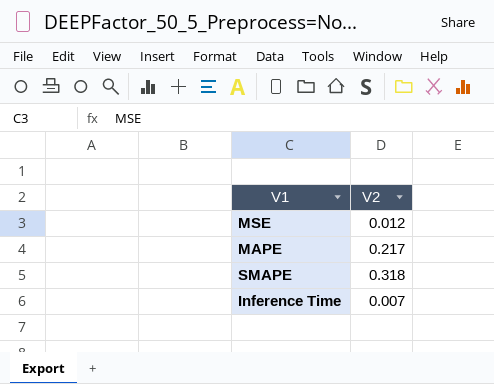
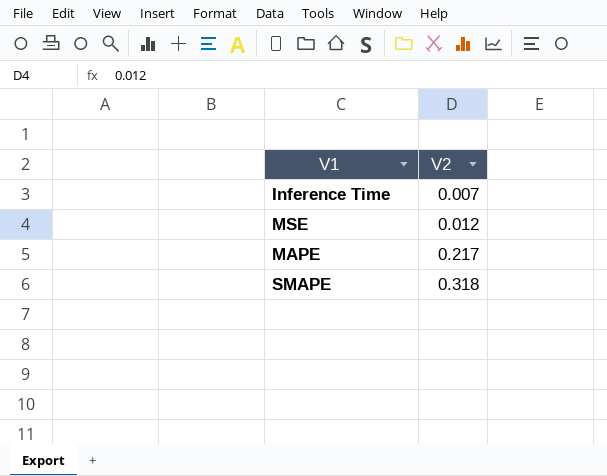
row order: none -> V2 ascending

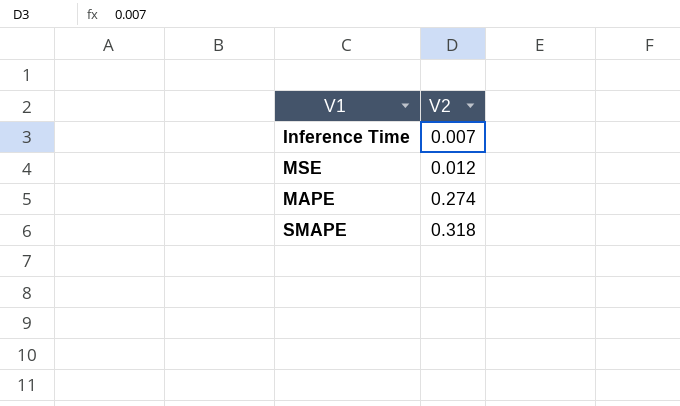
MAPE | V2: 0.217 -> 0.274

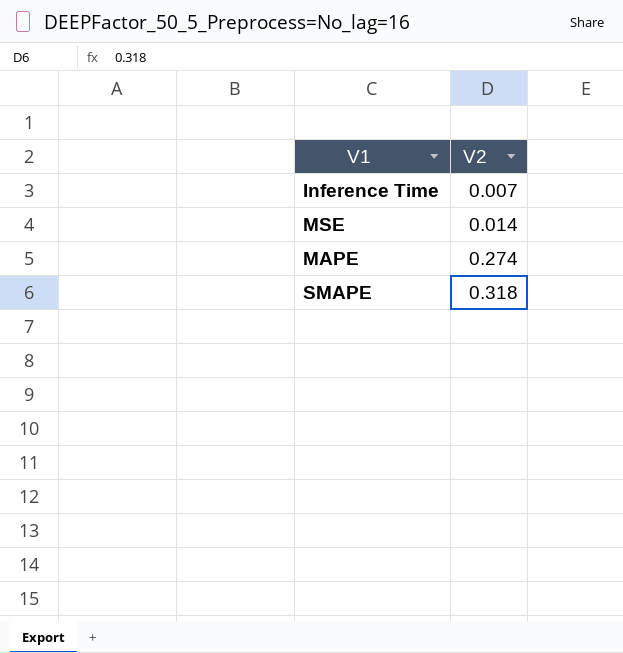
MSE | V2: 0.012 -> 0.014

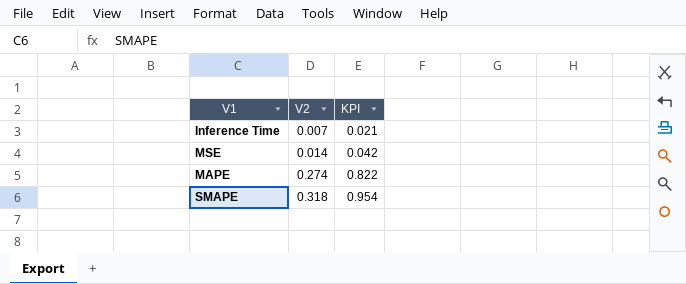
column KPI | formula: none -> [V2] * 3

